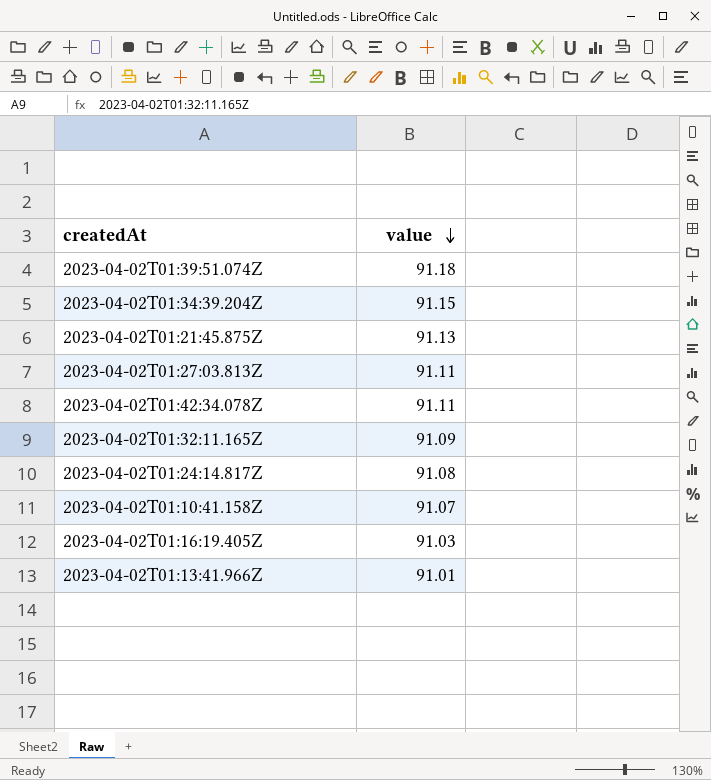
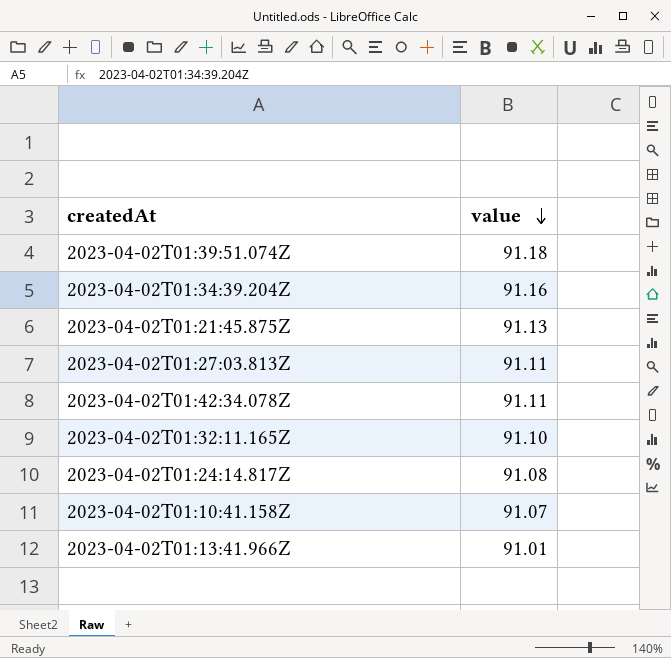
row 2023-04-02T01:16:19.405Z: 91.03 -> none
2023-04-02T01:34:39.204Z | value: 91.15 -> 91.16
2023-04-02T01:32:11.165Z | value: 91.09 -> 91.10

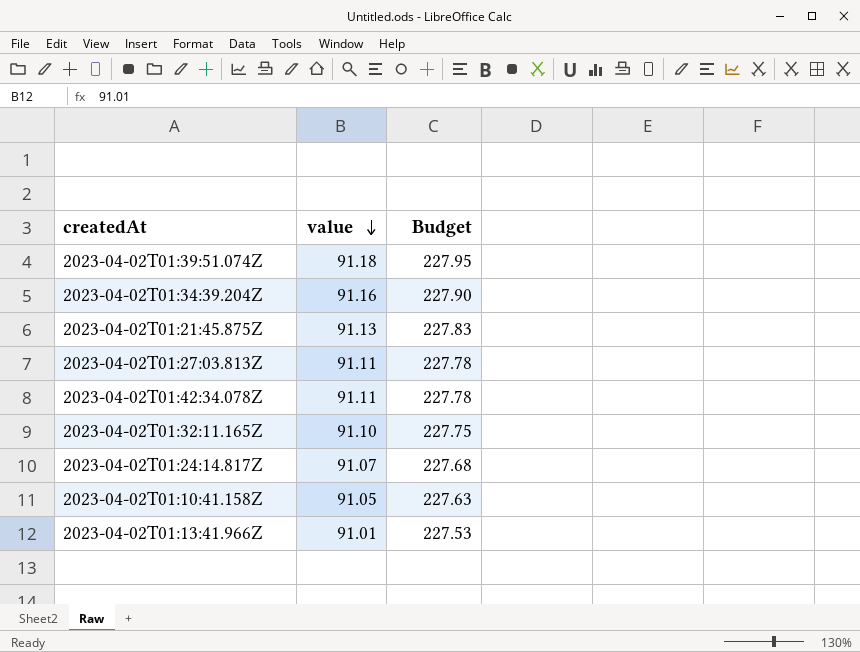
column Budget | formula: none -> [value] * 2.5
2023-04-02T01:24:14.817Z | value: 91.08 -> 91.07
2023-04-02T01:10:41.158Z | value: 91.07 -> 91.05

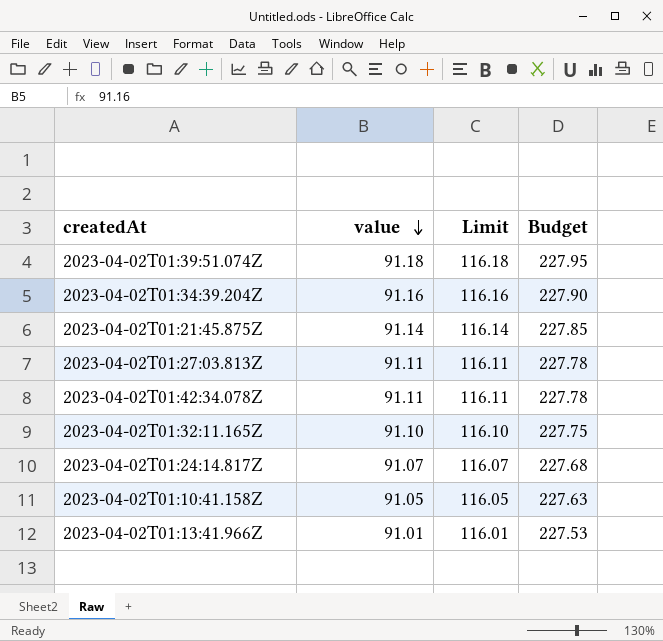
column Limit | formula: none -> [value] + 25
2023-04-02T01:21:45.875Z | value: 91.13 -> 91.14
2023-04-02T01:21:45.875Z | Budget: 227.83 -> 227.85

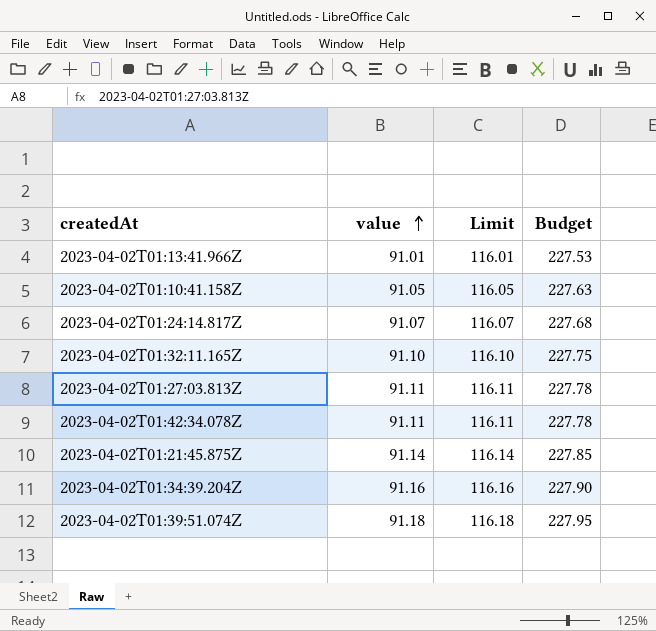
row order: value descending -> value ascending

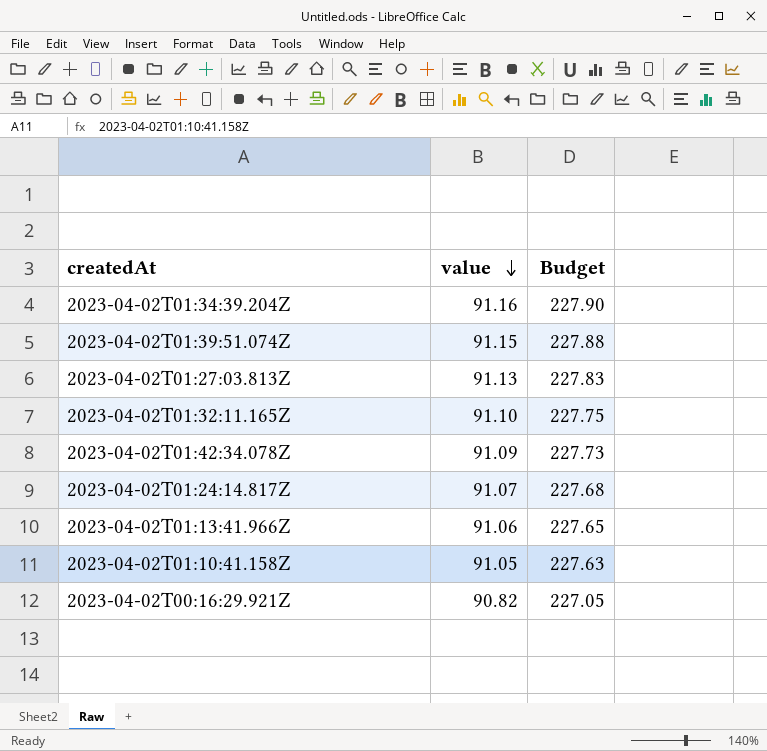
row order: value ascending -> value descending
column Limit | formula: [value] + 25 -> none
row 2023-04-02T01:21:45.875Z: 91.14 | 116.14 | 227.85 -> none
2023-04-02T01:39:51.074Z | value: 91.18 -> 91.15
2023-04-02T01:39:51.074Z | Budget: 227.95 -> 227.88
2023-04-02T01:27:03.813Z | value: 91.11 -> 91.13
2023-04-02T01:27:03.813Z | Budget: 227.78 -> 227.83
2023-04-02T01:42:34.078Z | value: 91.11 -> 91.09
2023-04-02T01:42:34.078Z | Budget: 227.78 -> 227.73
2023-04-02T01:13:41.966Z | value: 91.01 -> 91.06
2023-04-02T01:13:41.966Z | Budget: 227.53 -> 227.65
row 2023-04-02T00:16:29.921Z: none -> 90.82 | 227.05

